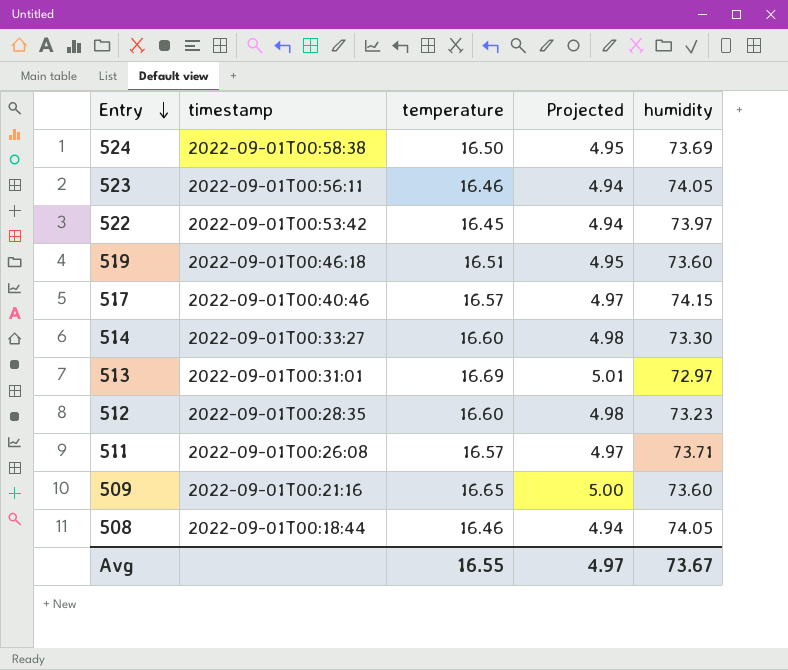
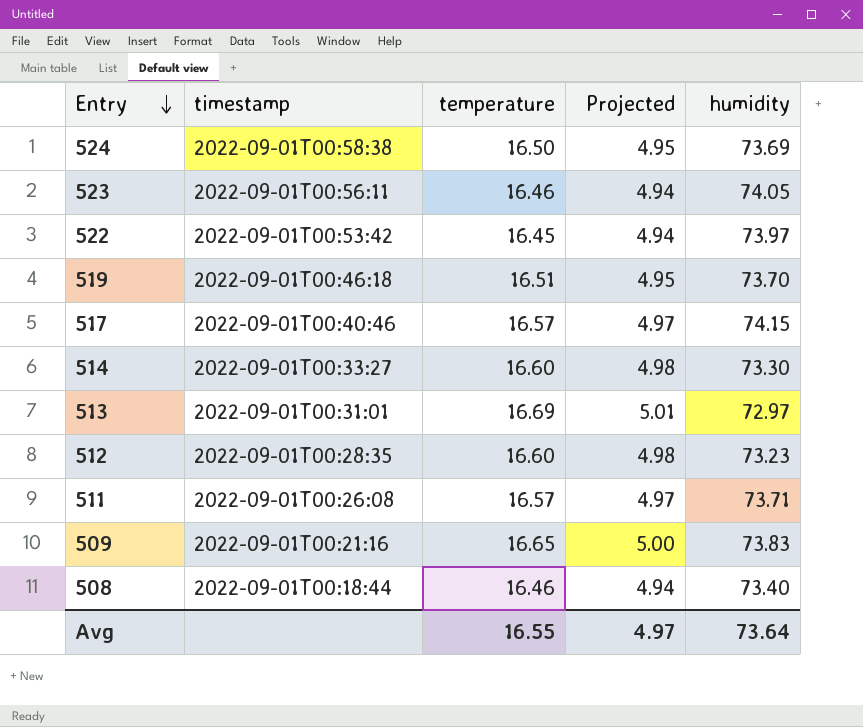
519 | humidity: 73.60 -> 73.70
509 | humidity: 73.60 -> 73.83
508 | humidity: 74.05 -> 73.40
Avg | humidity: 73.67 -> 73.64

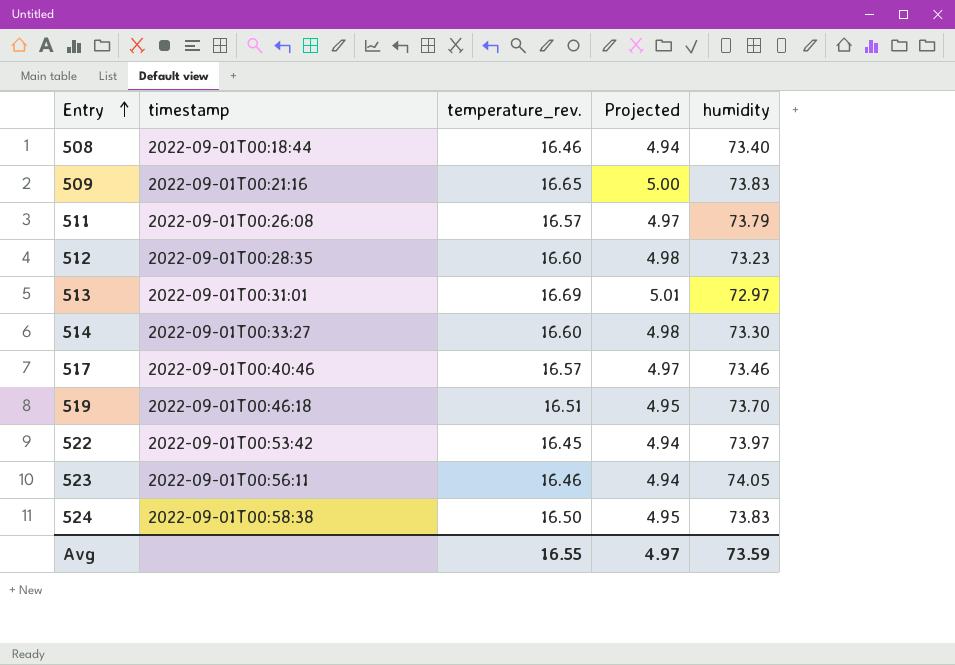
row order: Entry descending -> Entry ascending
column name: temperature -> temperature_rev.
511 | humidity: 73.71 -> 73.79
517 | humidity: 74.15 -> 73.46
524 | humidity: 73.69 -> 73.83
Avg | humidity: 73.64 -> 73.59

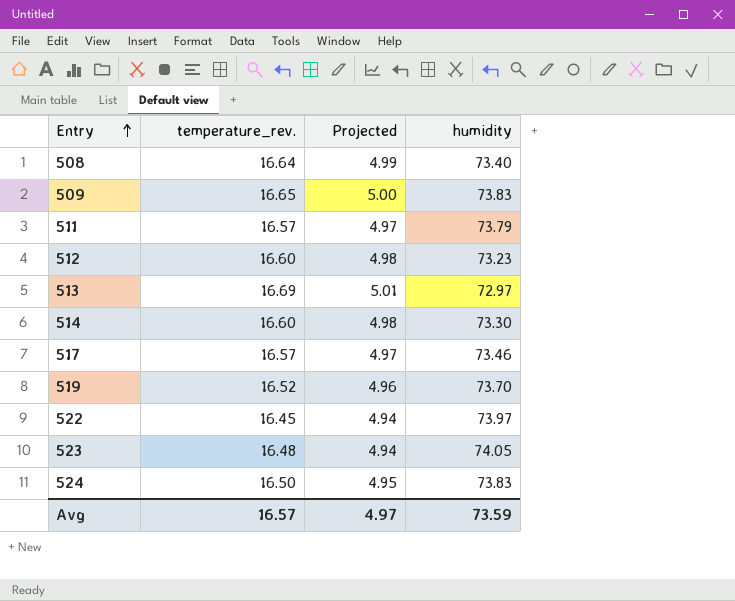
column timestamp | position: 2 -> none
508 | temperature_rev.: 16.46 -> 16.64
508 | Projected: 4.94 -> 4.99
519 | temperature_rev.: 16.51 -> 16.52
519 | Projected: 4.95 -> 4.96
523 | temperature_rev.: 16.46 -> 16.48
Avg | temperature_rev.: 16.55 -> 16.57

